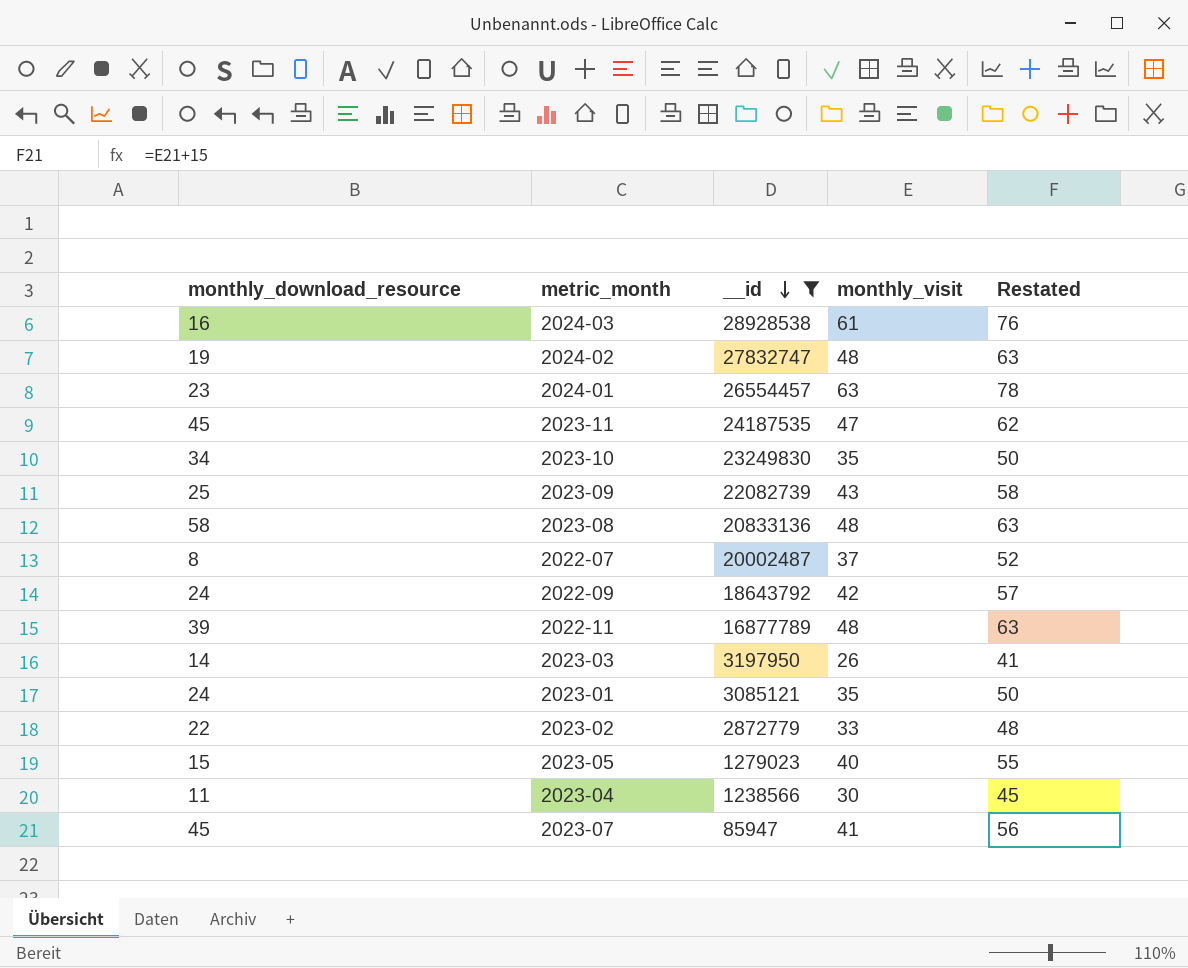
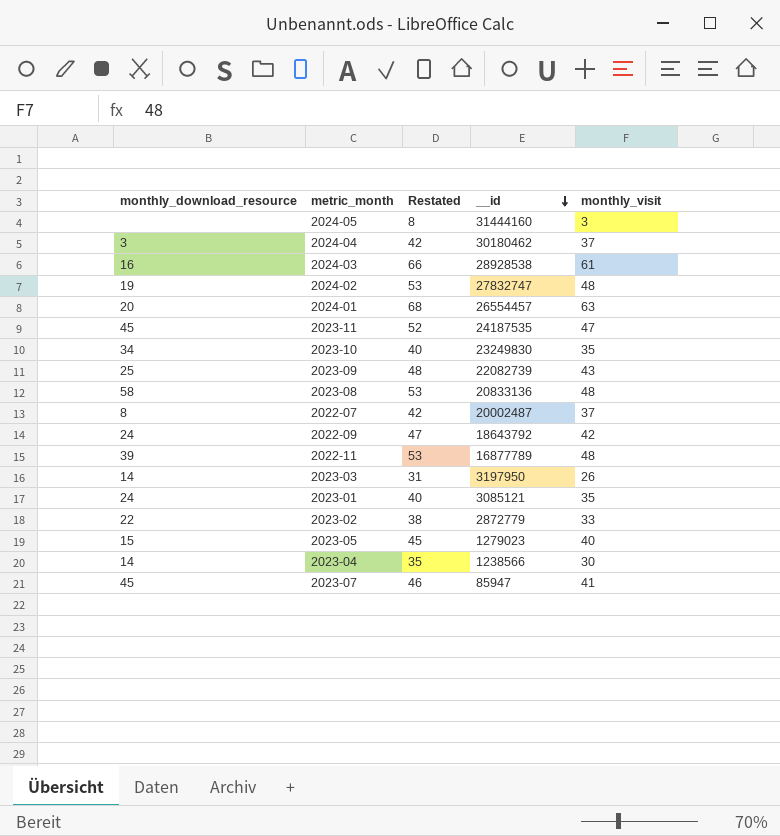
filter: __id <= 28928538 -> none
column Restated | formula: [monthly_visit] + 15 -> [monthly_visit] + 5
column Restated | position: 5 -> 3
2024-01 | monthly_download_resource: 23 -> 20
2023-04 | monthly_download_resource: 11 -> 14

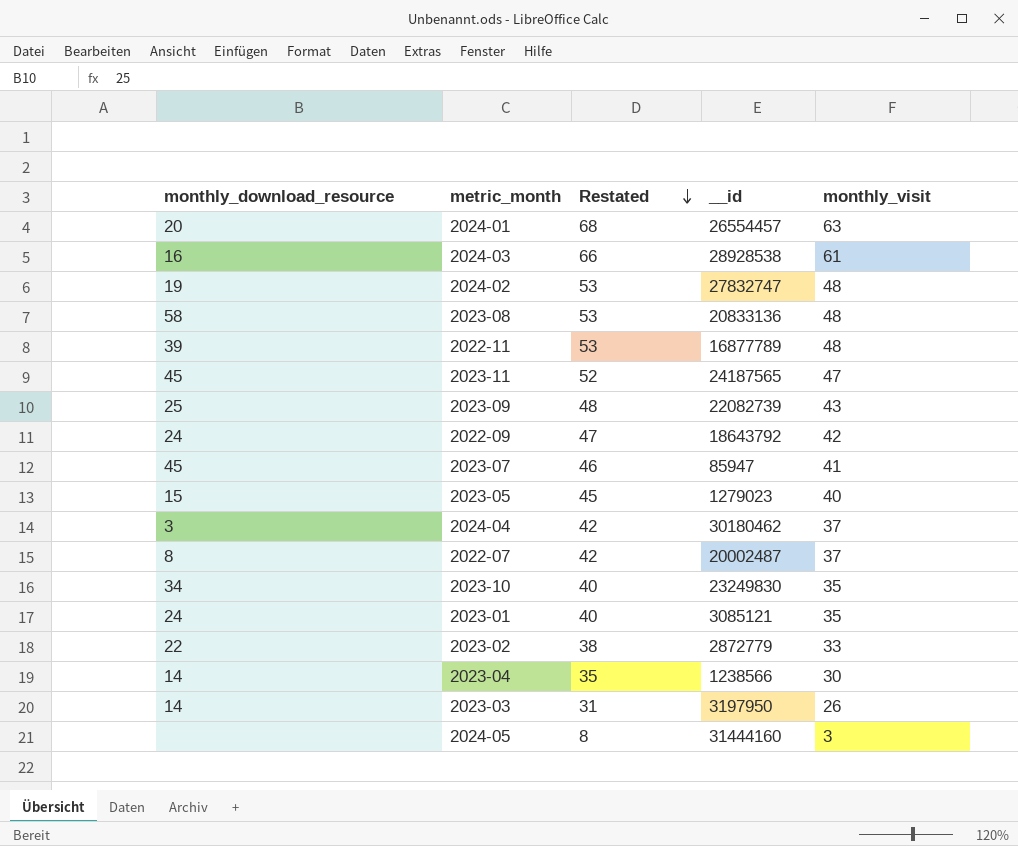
row order: __id descending -> Restated descending
2023-11 | __id: 24187535 -> 24187565

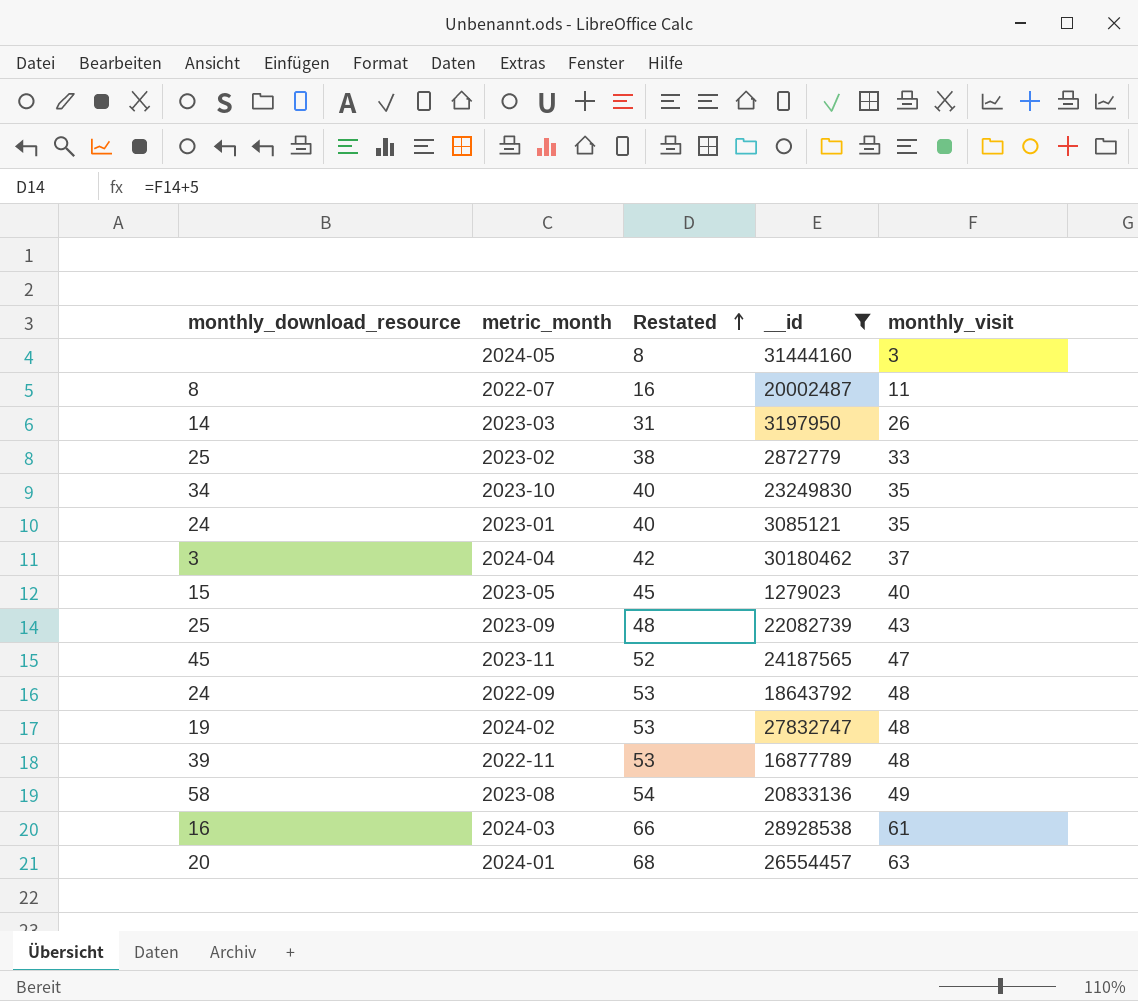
filter: none -> __id >= 1279023
row order: Restated descending -> Restated ascending
2022-07 | Restated: 42 -> 16
2022-07 | monthly_visit: 37 -> 11
2023-02 | monthly_download_resource: 22 -> 25
2022-09 | Restated: 47 -> 53
2022-09 | monthly_visit: 42 -> 48
2023-08 | Restated: 53 -> 54
2023-08 | monthly_visit: 48 -> 49

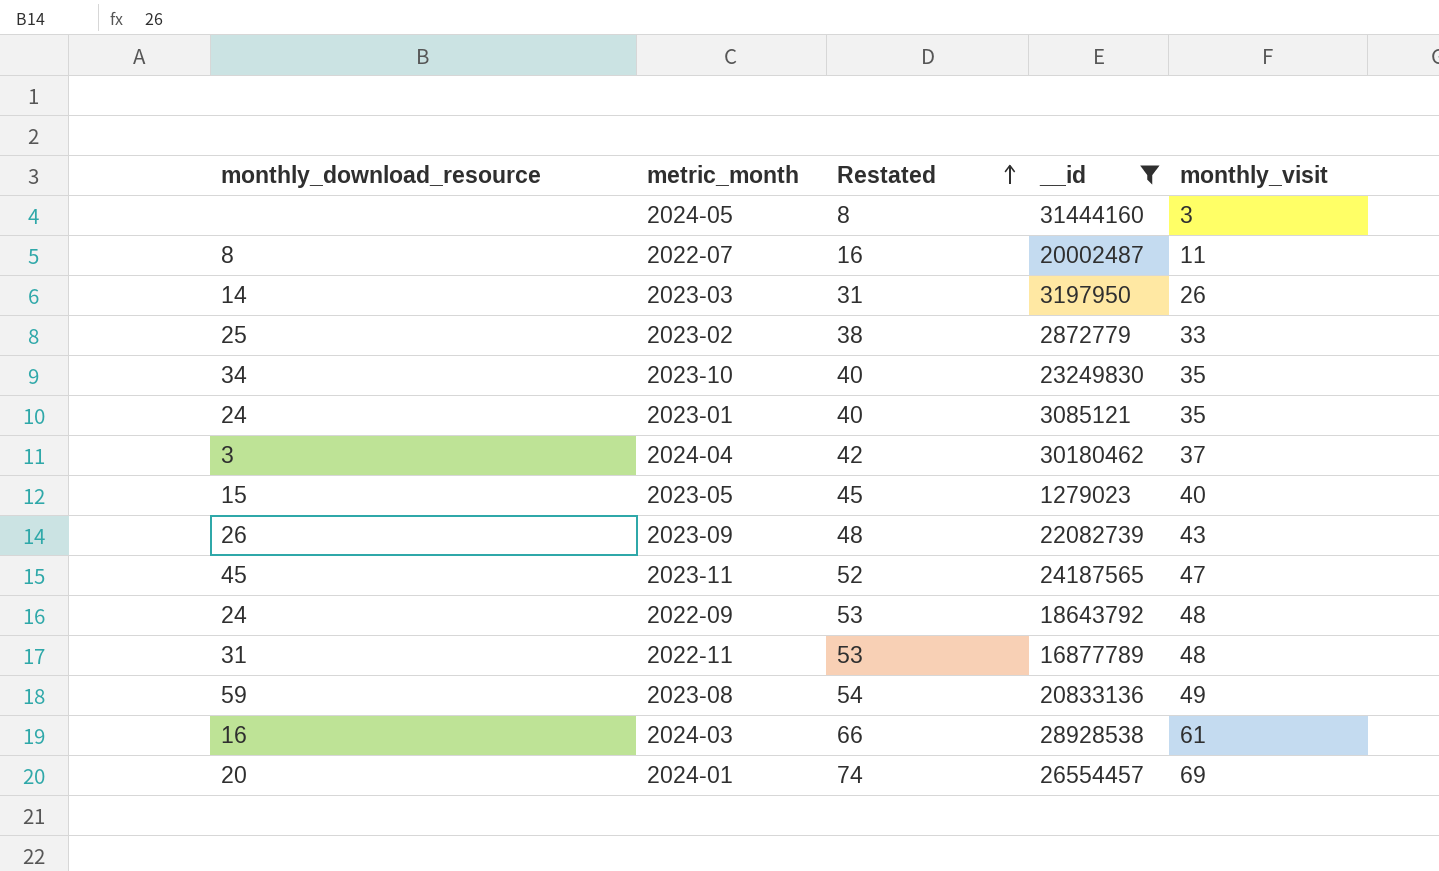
row 2024-02: 19 | 53 | 27832747 | 48 -> none
2023-09 | monthly_download_resource: 25 -> 26
2022-11 | monthly_download_resource: 39 -> 31
2023-08 | monthly_download_resource: 58 -> 59
2024-01 | Restated: 68 -> 74
2024-01 | monthly_visit: 63 -> 69

